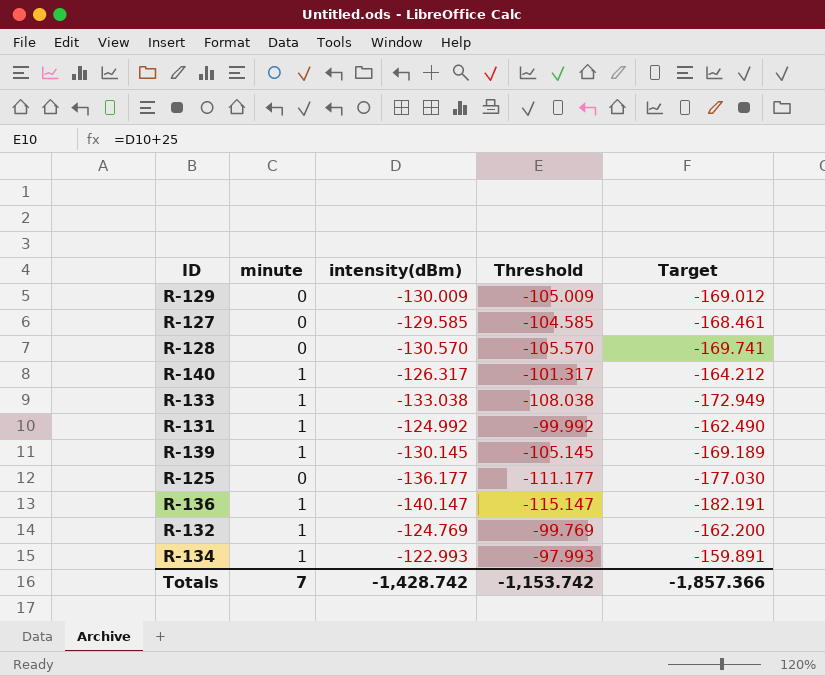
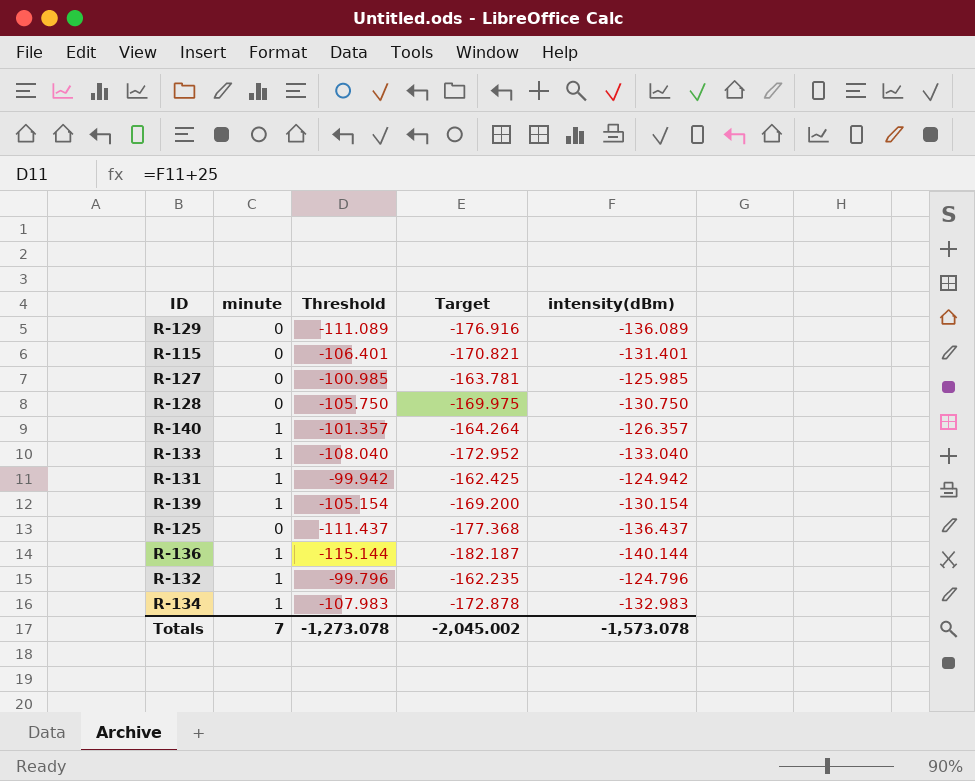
column intensity(dBm) | position: 3 -> 5
R-129 | Threshold: -105.009 -> -111.089
R-129 | Target: -169.012 -> -176.916
R-129 | intensity(dBm): -130.009 -> -136.089
row R-115: none -> 0 | -106.401 | -170.821 | -131.401
R-127 | Threshold: -104.585 -> -100.985
R-127 | Target: -168.461 -> -163.781
R-127 | intensity(dBm): -129.585 -> -125.985
R-128 | Threshold: -105.570 -> -105.750
R-128 | Target: -169.741 -> -169.975
R-128 | intensity(dBm): -130.570 -> -130.750
R-140 | Threshold: -101.317 -> -101.357
R-140 | Target: -164.212 -> -164.264
R-140 | intensity(dBm): -126.317 -> -126.357
R-133 | Threshold: -108.038 -> -108.040
R-133 | Target: -172.949 -> -172.952
R-133 | intensity(dBm): -133.038 -> -133.040
R-131 | Threshold: -99.992 -> -99.942
R-131 | Target: -162.490 -> -162.425
R-131 | intensity(dBm): -124.992 -> -124.942
R-139 | Threshold: -105.145 -> -105.154
R-139 | Target: -169.189 -> -169.200
R-139 | intensity(dBm): -130.145 -> -130.154
R-125 | Threshold: -111.177 -> -111.437
R-125 | Target: -177.030 -> -177.368
R-125 | intensity(dBm): -136.177 -> -136.437
R-136 | Threshold: -115.147 -> -115.144
R-136 | Target: -182.191 -> -182.187
R-136 | intensity(dBm): -140.147 -> -140.144
R-132 | Threshold: -99.769 -> -99.796
R-132 | Target: -162.200 -> -162.235
R-132 | intensity(dBm): -124.769 -> -124.796
R-134 | Threshold: -97.993 -> -107.983
R-134 | Target: -159.891 -> -172.878
R-134 | intensity(dBm): -122.993 -> -132.983
Totals | Threshold: -1,153.742 -> -1,273.078
Totals | Target: -1,857.366 -> -2,045.002
Totals | intensity(dBm): -1,428.742 -> -1,573.078

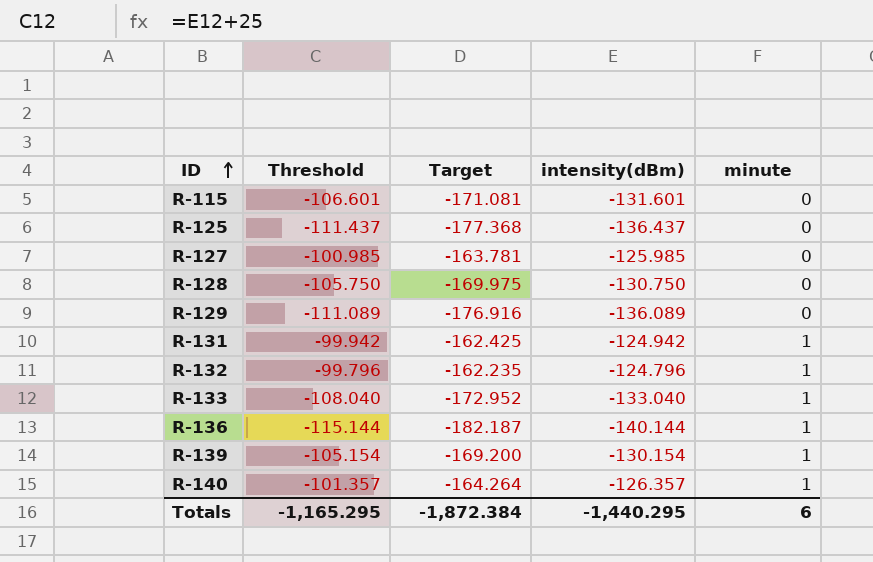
row order: none -> ID ascending
column minute | position: 2 -> 5
row R-134: 1 | -107.983 | -172.878 | -132.983 -> none
R-115 | Threshold: -106.401 -> -106.601
R-115 | Target: -170.821 -> -171.081
R-115 | intensity(dBm): -131.401 -> -131.601
Totals | Threshold: -1,273.078 -> -1,165.295
Totals | Target: -2,045.002 -> -1,872.384
Totals | intensity(dBm): -1,573.078 -> -1,440.295
Totals | minute: 7 -> 6

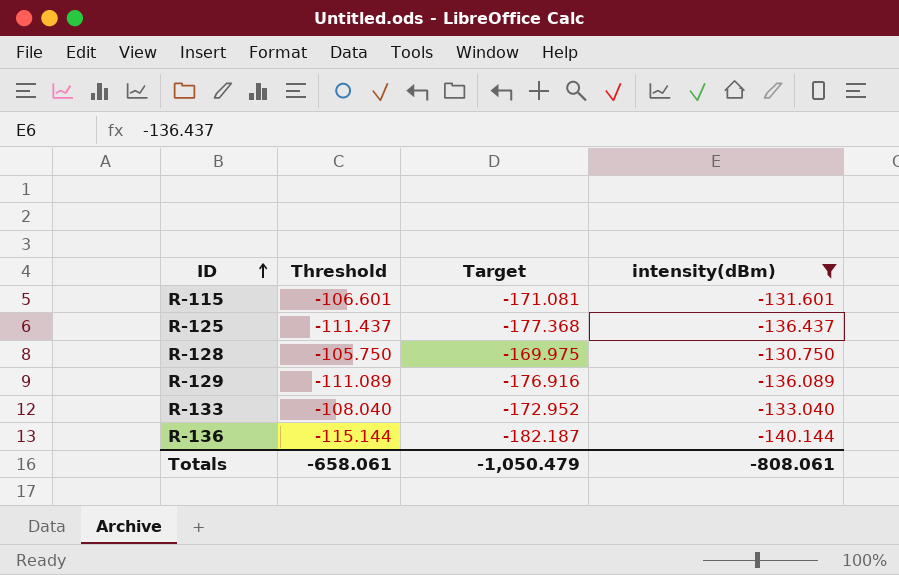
filter: none -> intensity(dBm) <= -130.750
column minute | position: 5 -> none
Totals | Threshold: -1,165.295 -> -658.061
Totals | Target: -1,872.384 -> -1,050.479
Totals | intensity(dBm): -1,440.295 -> -808.061

